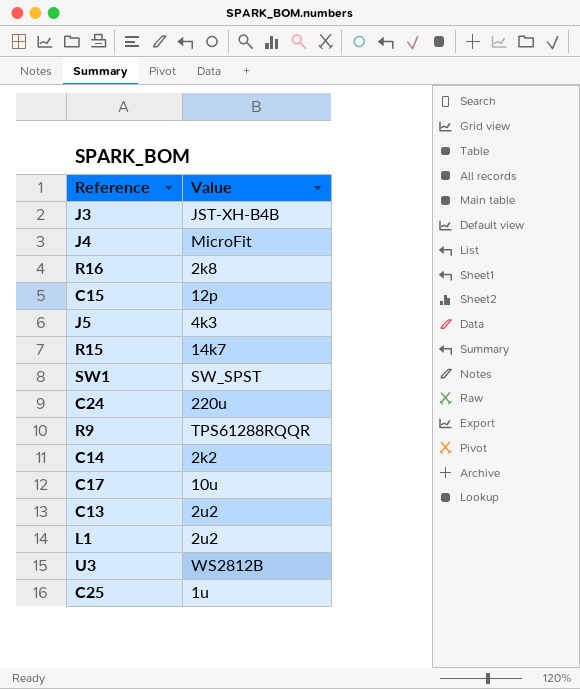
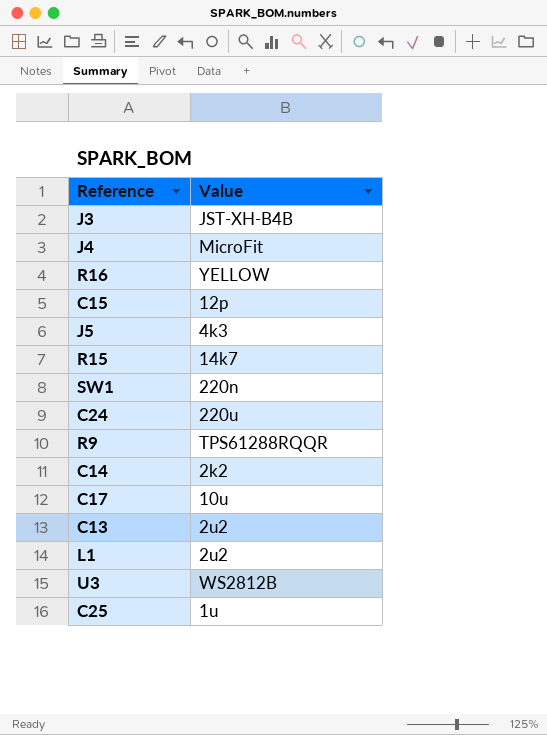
R16 | Value: 2k8 -> YELLOW
SW1 | Value: SW_SPST -> 220n

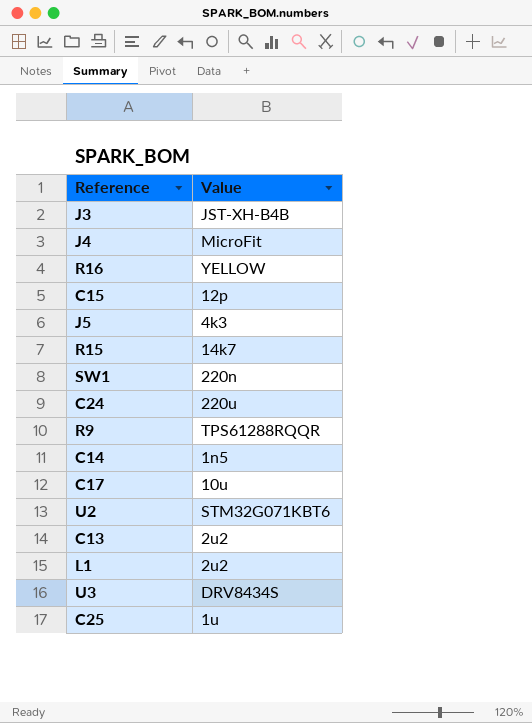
C14 | Value: 2k2 -> 1n5
row U2: none -> STM32G071KBT6
U3 | Value: WS2812B -> DRV8434S

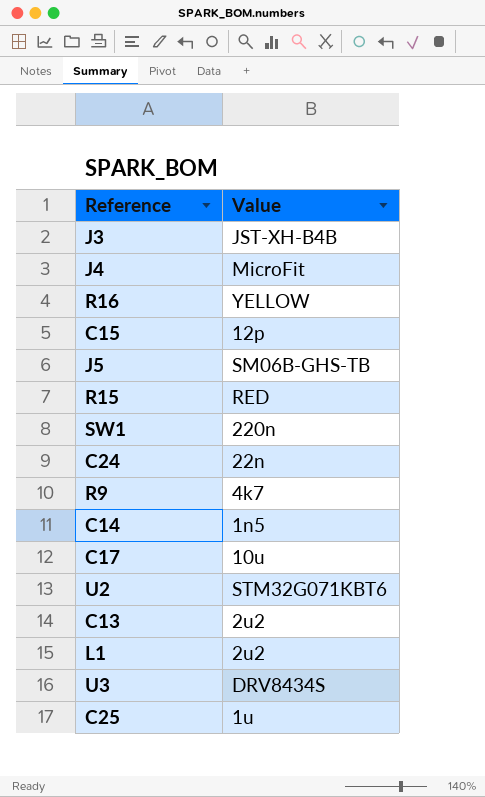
J5 | Value: 4k3 -> SM06B-GHS-TB
R15 | Value: 14k7 -> RED
C24 | Value: 220u -> 22n
R9 | Value: TPS61288RQQR -> 4k7

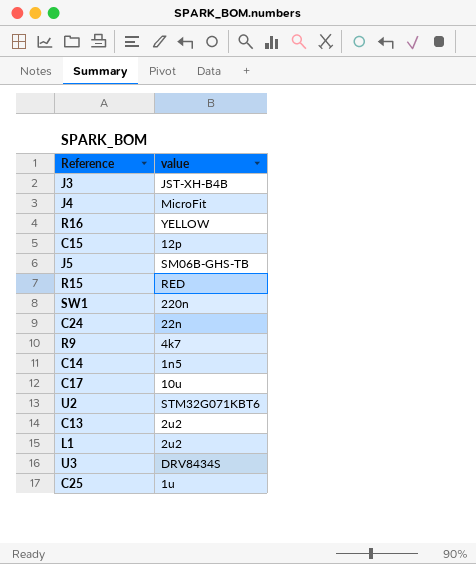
column name: Value -> value

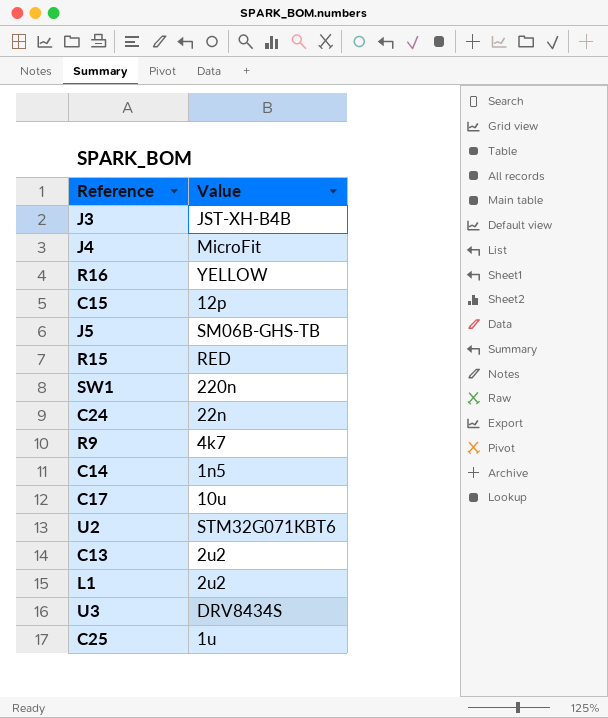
column name: value -> Value

